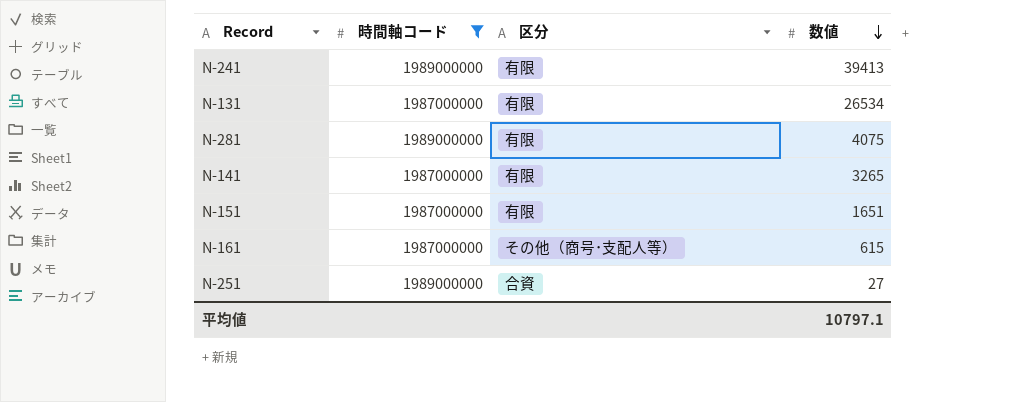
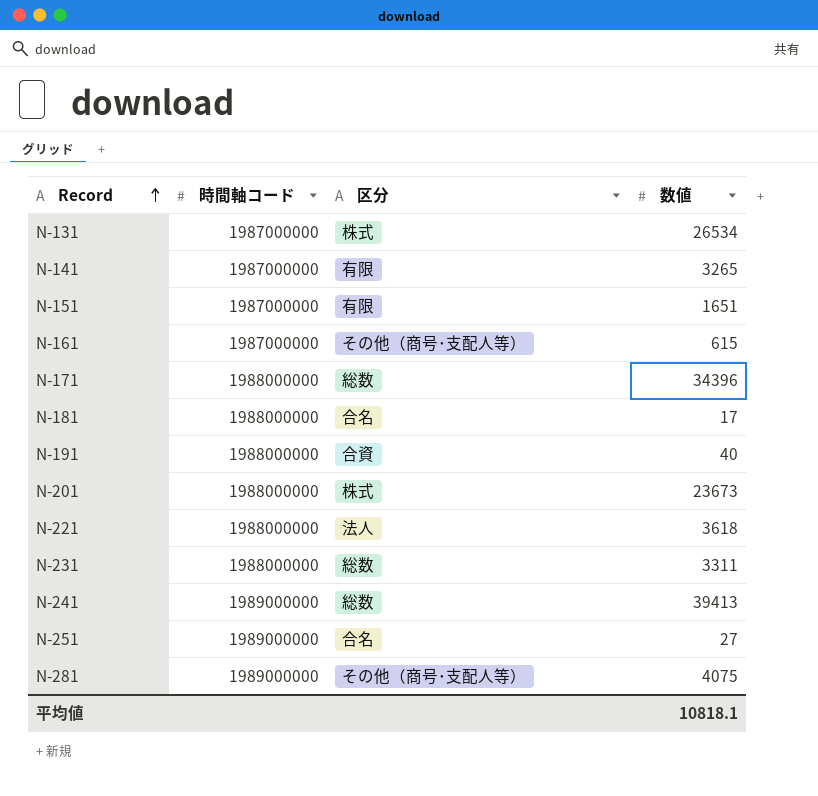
filter: 時間軸コード != 1988000000 -> none
row order: 数値 descending -> Record ascending
N-131 | 区分: 有限 -> 株式
N-241 | 区分: 有限 -> 総数
N-251 | 区分: 合資 -> 合名
N-281 | 区分: 有限 -> その他（商号･支配人等）
平均値 | 数値: 10797.1 -> 10818.1

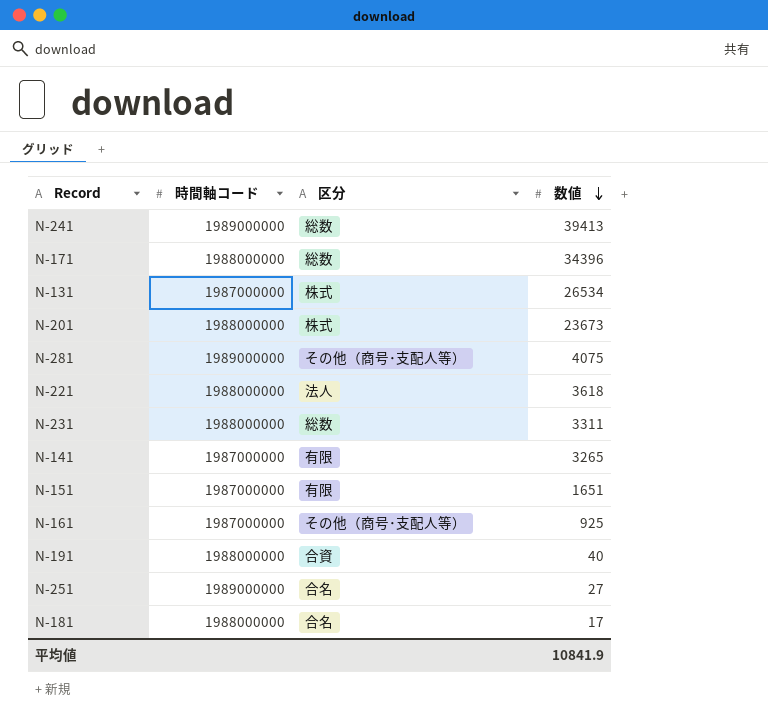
row order: Record ascending -> 数値 descending
N-161 | 数値: 615 -> 925
平均値 | 数値: 10818.1 -> 10841.9

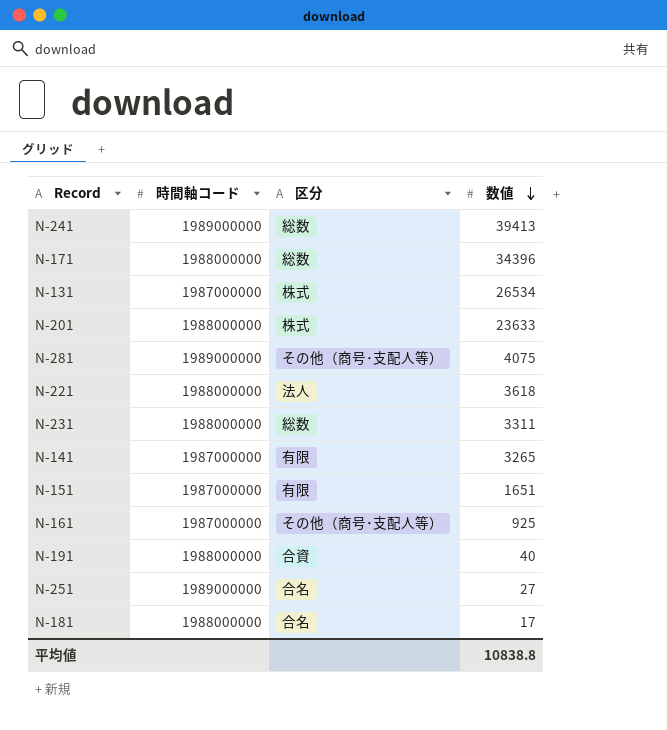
N-201 | 数値: 23673 -> 23633
平均値 | 数値: 10841.9 -> 10838.8

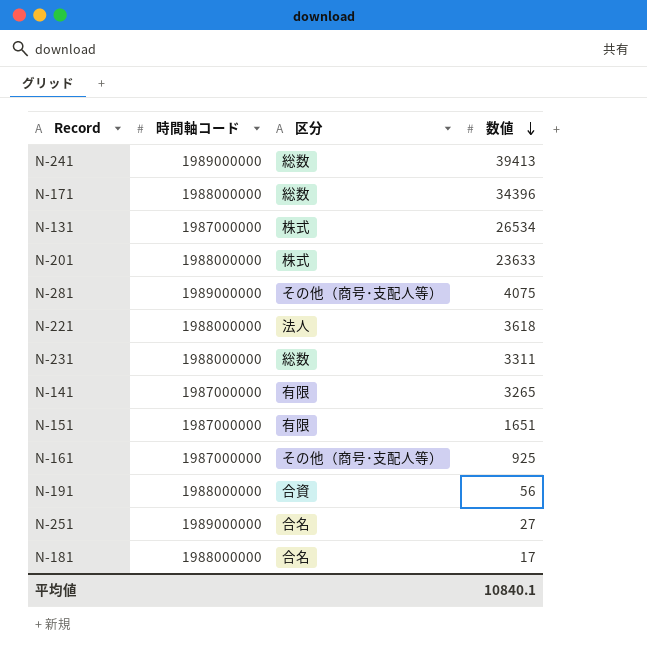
N-191 | 数値: 40 -> 56
平均値 | 数値: 10838.8 -> 10840.1

